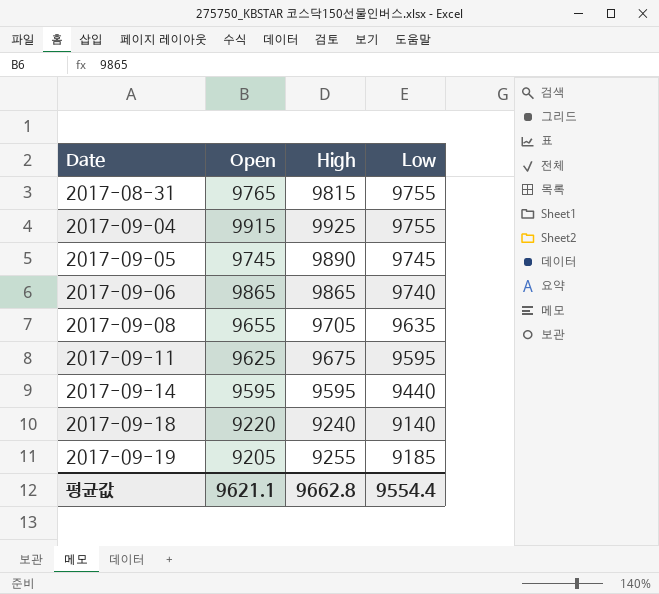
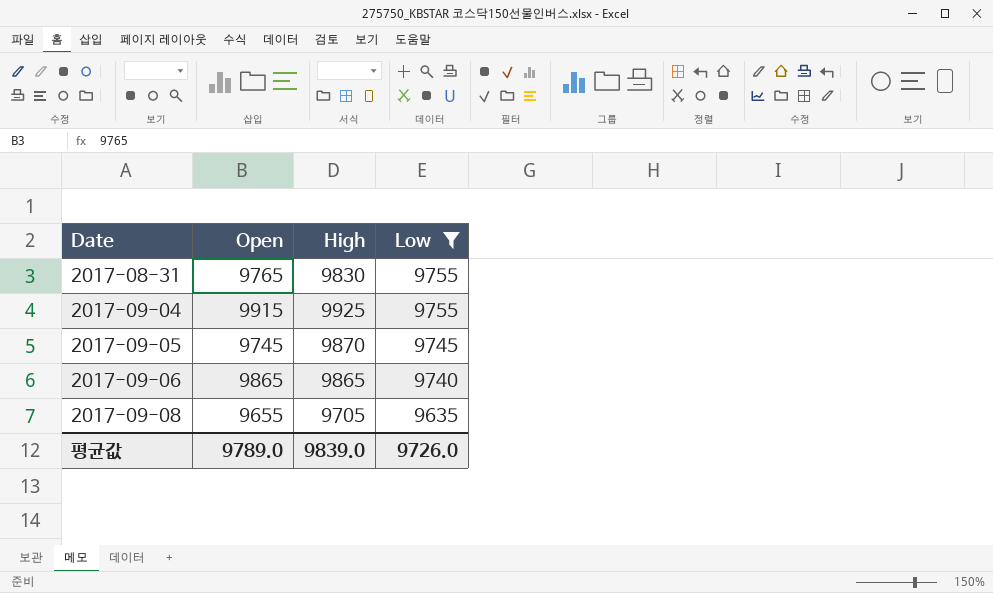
filter: none -> Low >= 9635
2017-08-31 | High: 9815 -> 9830
2017-09-05 | High: 9890 -> 9870
평균값 | Open: 9621.1 -> 9789.0
평균값 | High: 9662.8 -> 9839.0
평균값 | Low: 9554.4 -> 9726.0

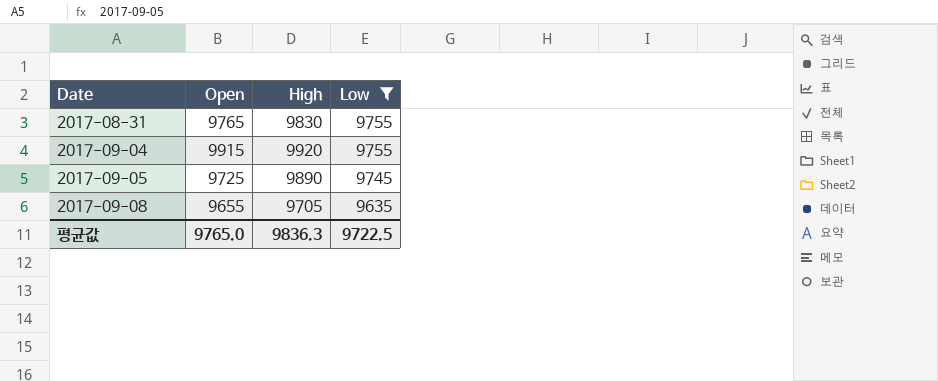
row 2017-09-06: 9865 | 9865 | 9740 -> none
2017-09-04 | High: 9925 -> 9920
2017-09-05 | Open: 9745 -> 9725
2017-09-05 | High: 9870 -> 9890
평균값 | Open: 9789.0 -> 9765.0
평균값 | High: 9839.0 -> 9836.3
평균값 | Low: 9726.0 -> 9722.5

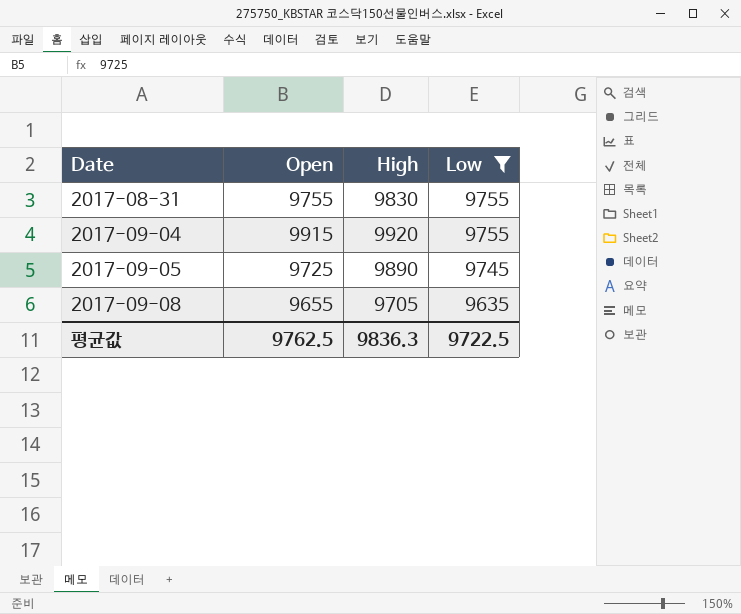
2017-08-31 | Open: 9765 -> 9755
평균값 | Open: 9765.0 -> 9762.5

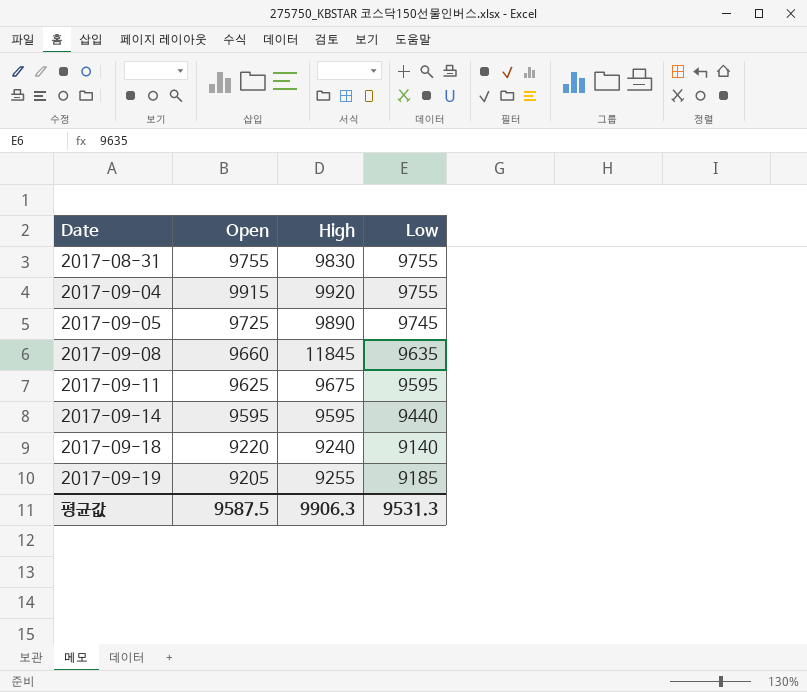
filter: Low >= 9635 -> none
2017-09-08 | Open: 9655 -> 9660
2017-09-08 | High: 9705 -> 11845
평균값 | Open: 9762.5 -> 9587.5
평균값 | High: 9836.3 -> 9906.3
평균값 | Low: 9722.5 -> 9531.3

